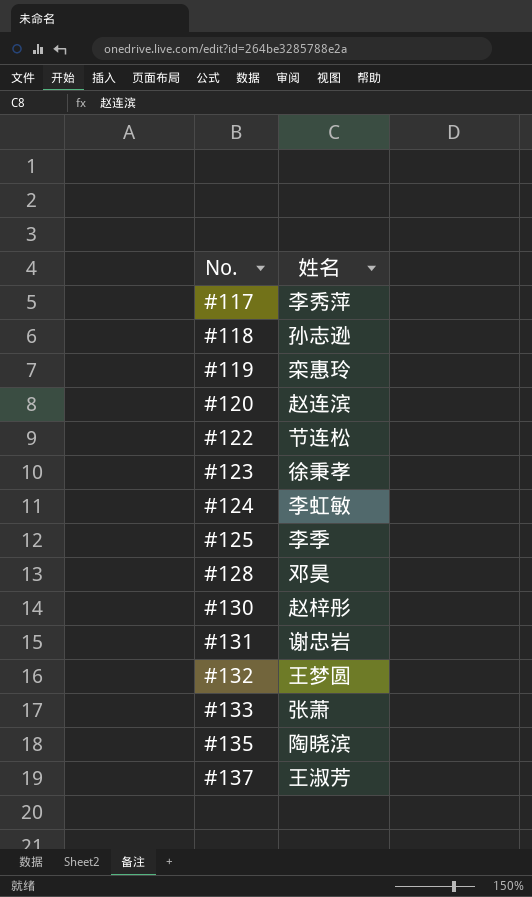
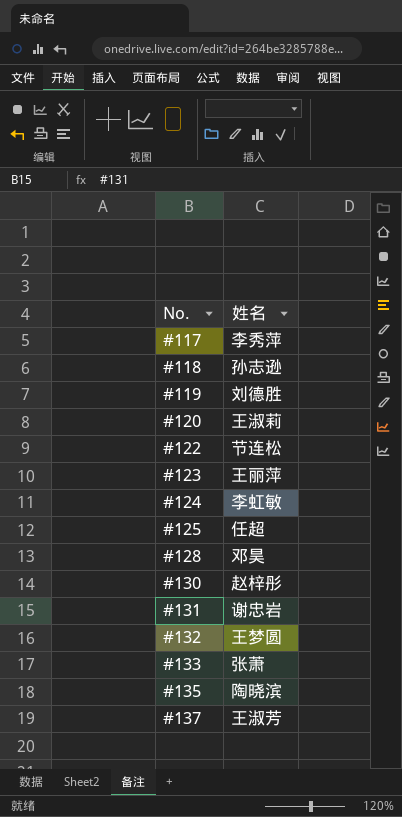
#119 | 姓名: 栾惠玲 -> 刘德胜
#120 | 姓名: 赵连滨 -> 王淑莉
#123 | 姓名: 徐秉孝 -> 王丽萍
#125 | 姓名: 李季 -> 任超

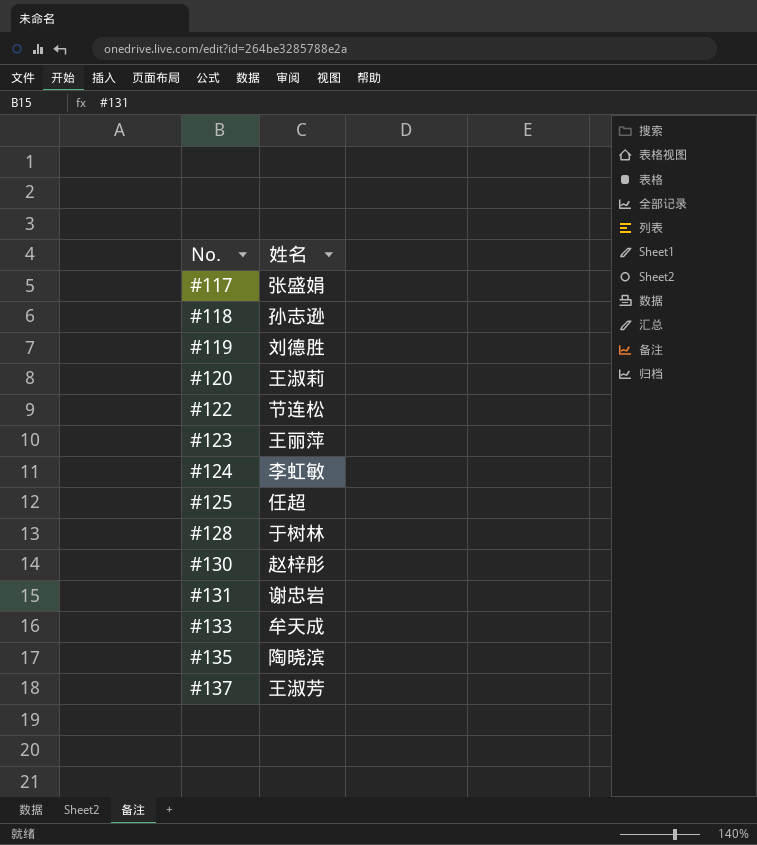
row #132: 王梦圆 -> none
#117 | 姓名: 李秀萍 -> 张盛娟
#128 | 姓名: 邓昊 -> 于树林
#133 | 姓名: 张萧 -> 牟天成

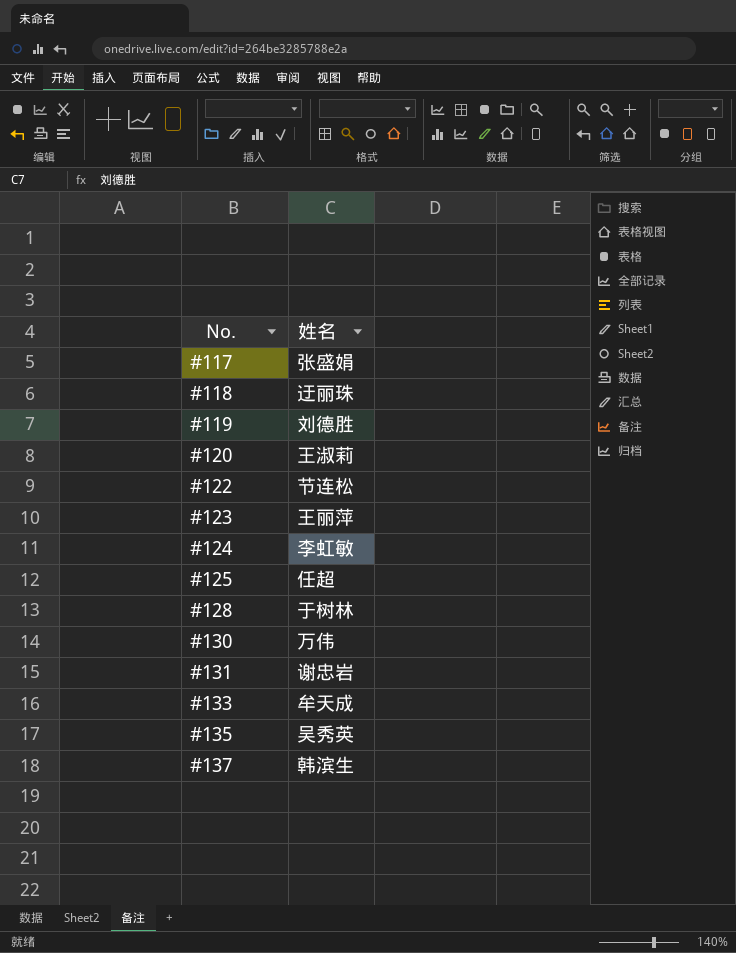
#118 | 姓名: 孙志逊 -> 迂丽珠
#130 | 姓名: 赵梓彤 -> 万伟
#135 | 姓名: 陶晓滨 -> 吴秀英
#137 | 姓名: 王淑芳 -> 韩滨生

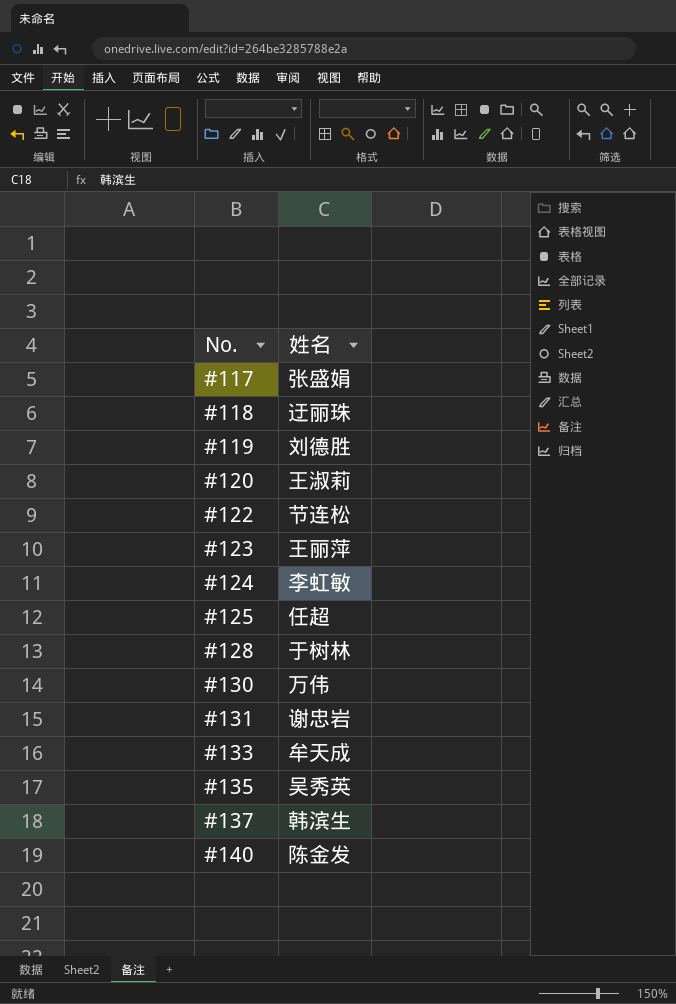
row #140: none -> 陈金发

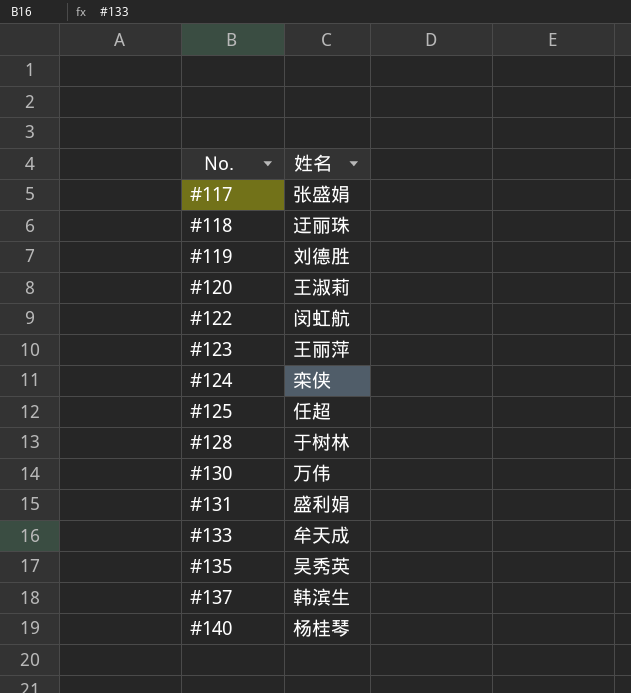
#122 | 姓名: 节连松 -> 闵虹航
#124 | 姓名: 李虹敏 -> 栾侠
#131 | 姓名: 谢忠岩 -> 盛利娟
#140 | 姓名: 陈金发 -> 杨桂琴

